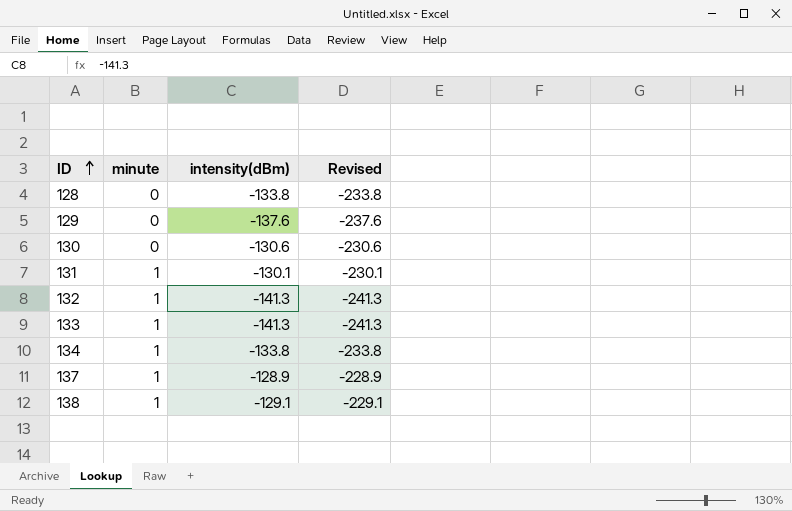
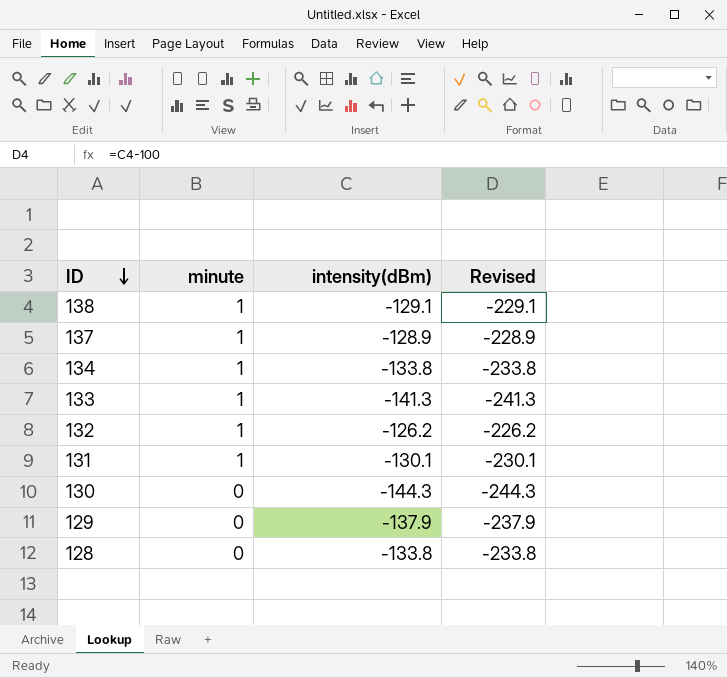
row order: ID ascending -> ID descending
132 | intensity(dBm): -141.3 -> -126.2
132 | Revised: -241.3 -> -226.2
130 | intensity(dBm): -130.6 -> -144.3
130 | Revised: -230.6 -> -244.3
129 | intensity(dBm): -137.6 -> -137.9
129 | Revised: -237.6 -> -237.9

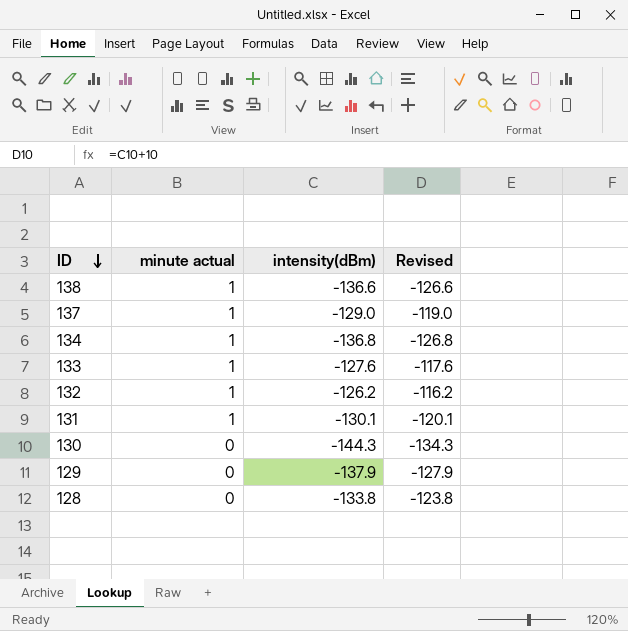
column name: minute -> minute actual
column Revised | formula: [intensity(dBm)] - 100 -> [intensity(dBm)] + 10
138 | intensity(dBm): -129.1 -> -136.6
137 | intensity(dBm): -128.9 -> -129.0
134 | intensity(dBm): -133.8 -> -136.8
133 | intensity(dBm): -141.3 -> -127.6

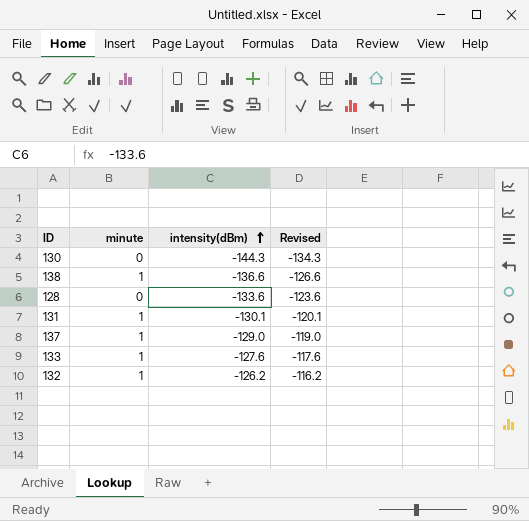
row order: ID descending -> intensity(dBm) ascending
column name: minute actual -> minute
row 134: 1 | -136.8 | -126.8 -> none
row 129: 0 | -137.9 | -127.9 -> none
128 | intensity(dBm): -133.8 -> -133.6
128 | Revised: -123.8 -> -123.6

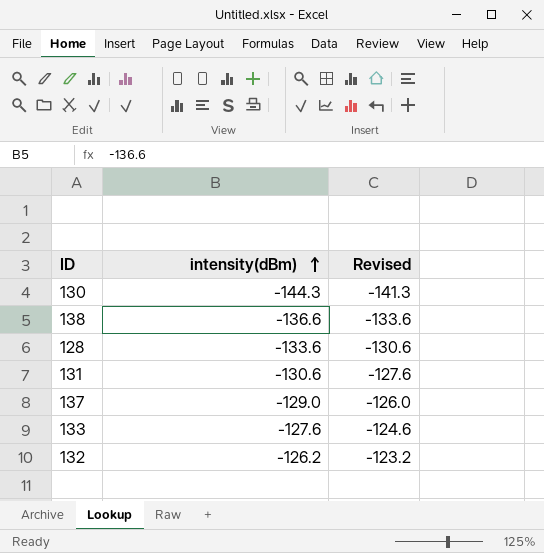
column minute | position: 2 -> none
column Revised | formula: [intensity(dBm)] + 10 -> [intensity(dBm)] + 3
131 | intensity(dBm): -130.1 -> -130.6

